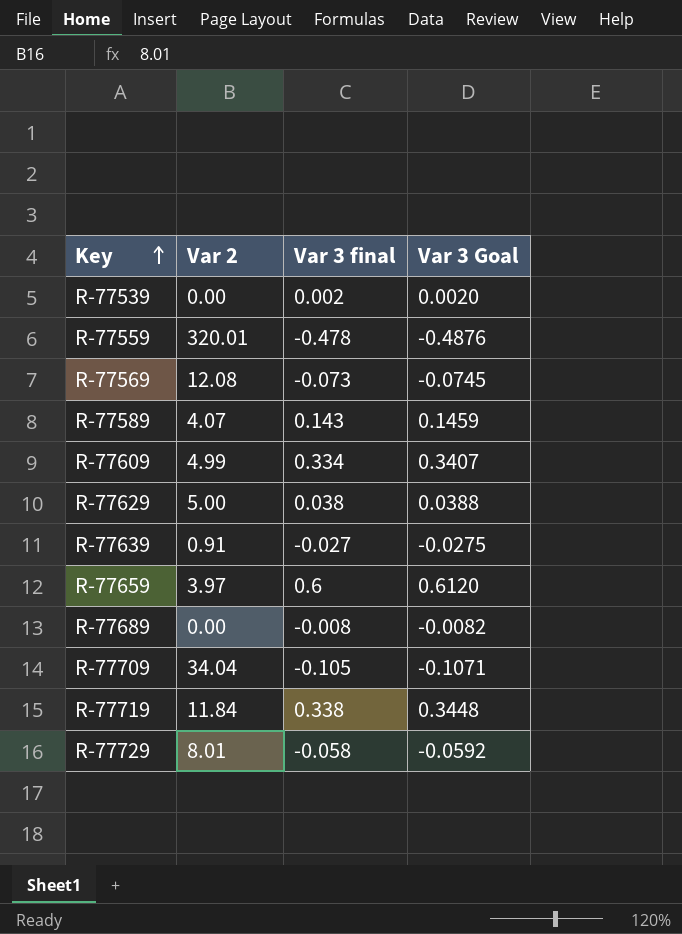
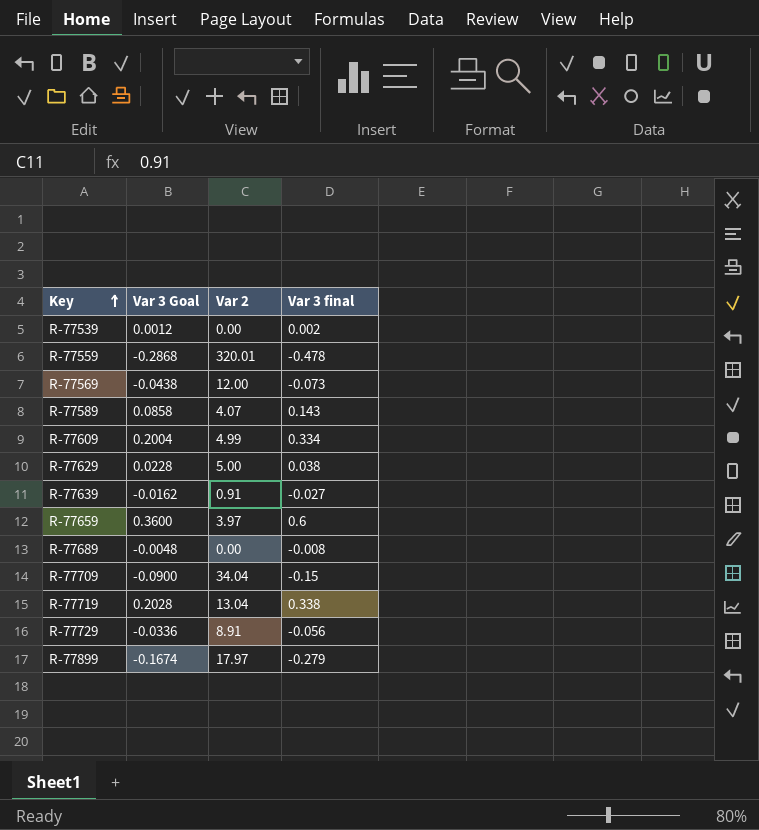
column Var 3 Goal | formula: [Var 3 final] * 1.02 -> [Var 3 final] * 0.6
column Var 3 Goal | position: 4 -> 2
R-77569 | Var 2: 12.08 -> 12.00
R-77709 | Var 3 final: -0.105 -> -0.15
R-77719 | Var 2: 11.84 -> 13.04
R-77729 | Var 2: 8.01 -> 8.91
R-77729 | Var 3 final: -0.058 -> -0.056
row R-77899: none -> -0.1674 | 17.97 | -0.279

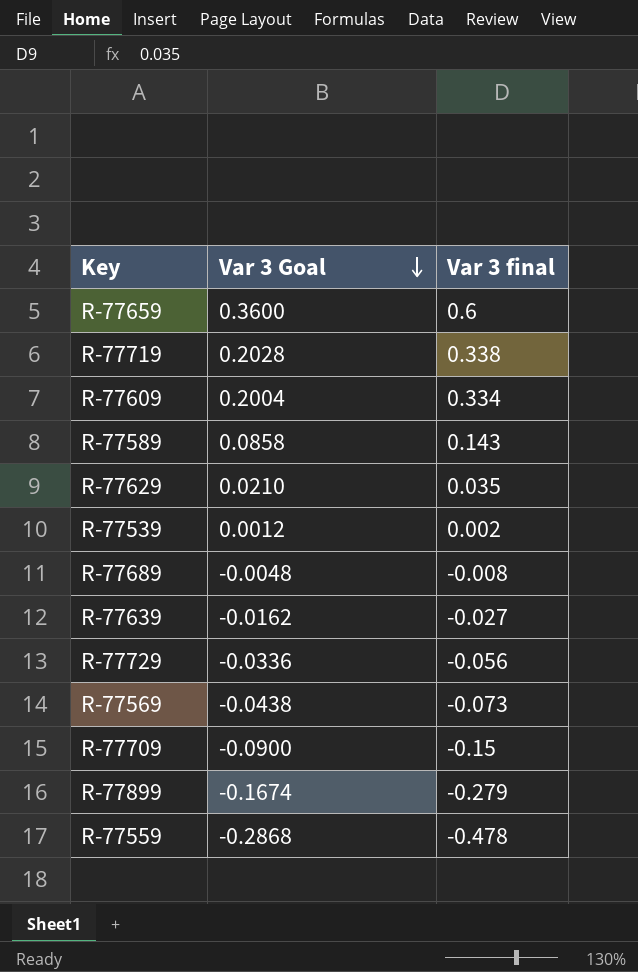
row order: Key ascending -> Var 3 Goal descending
column Var 2 | position: 3 -> none
R-77629 | Var 3 Goal: 0.0228 -> 0.0210
R-77629 | Var 3 final: 0.038 -> 0.035

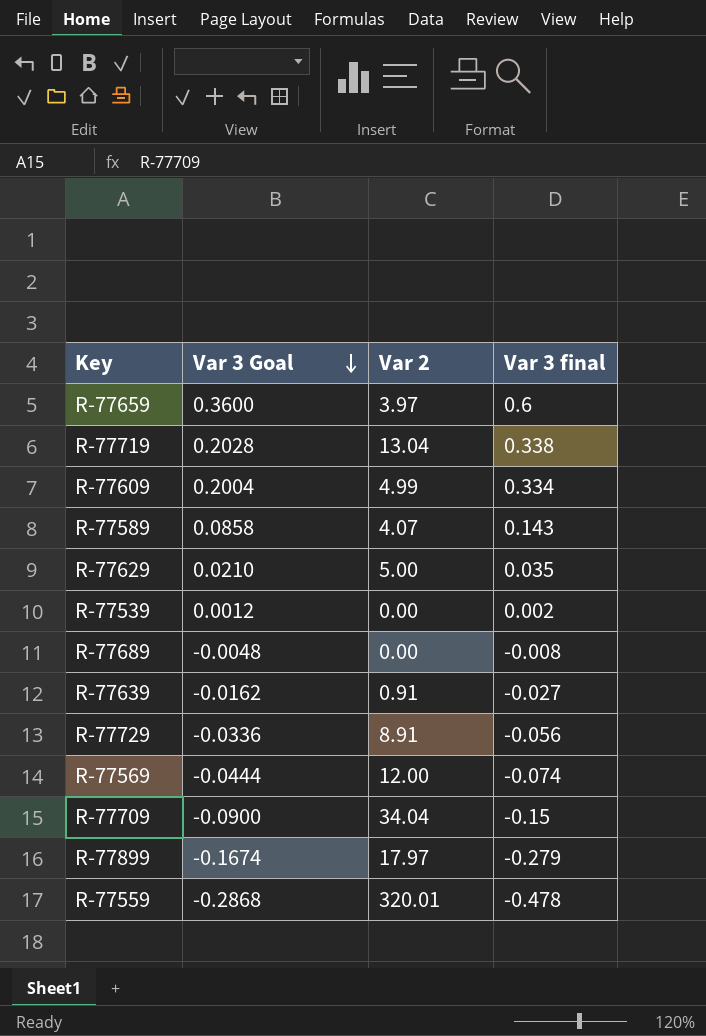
column Var 2 | position: none -> 3
R-77569 | Var 3 Goal: -0.0438 -> -0.0444
R-77569 | Var 3 final: -0.073 -> -0.074

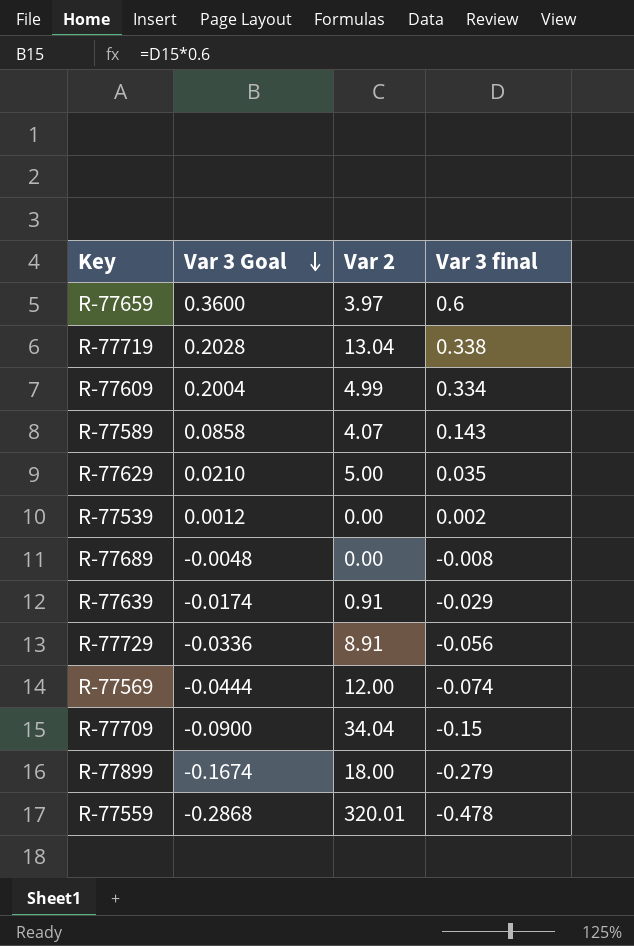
R-77639 | Var 3 Goal: -0.0162 -> -0.0174
R-77639 | Var 3 final: -0.027 -> -0.029
R-77899 | Var 2: 17.97 -> 18.00

